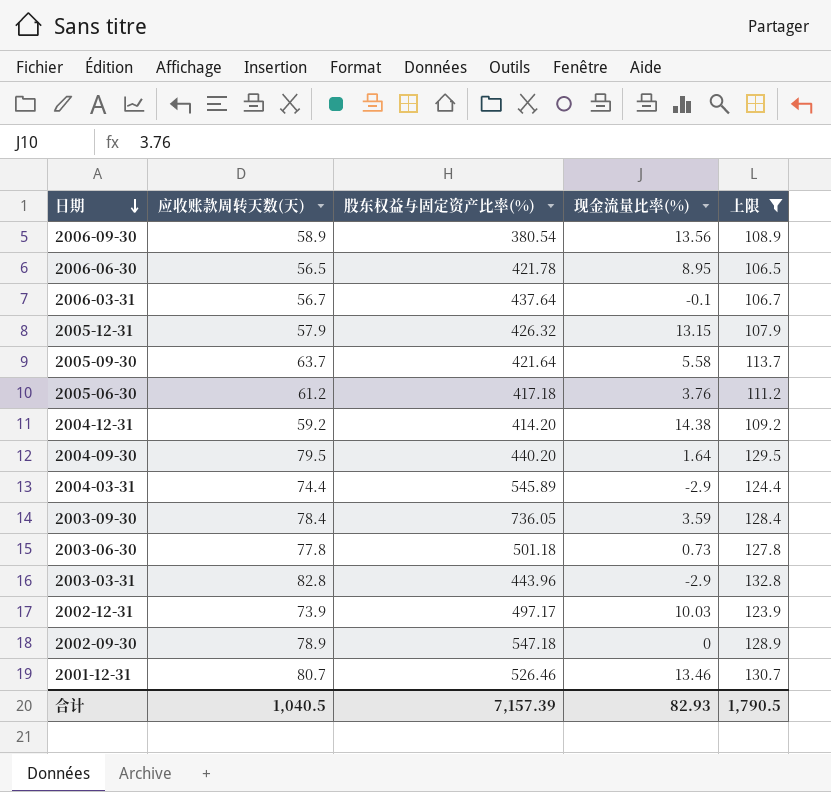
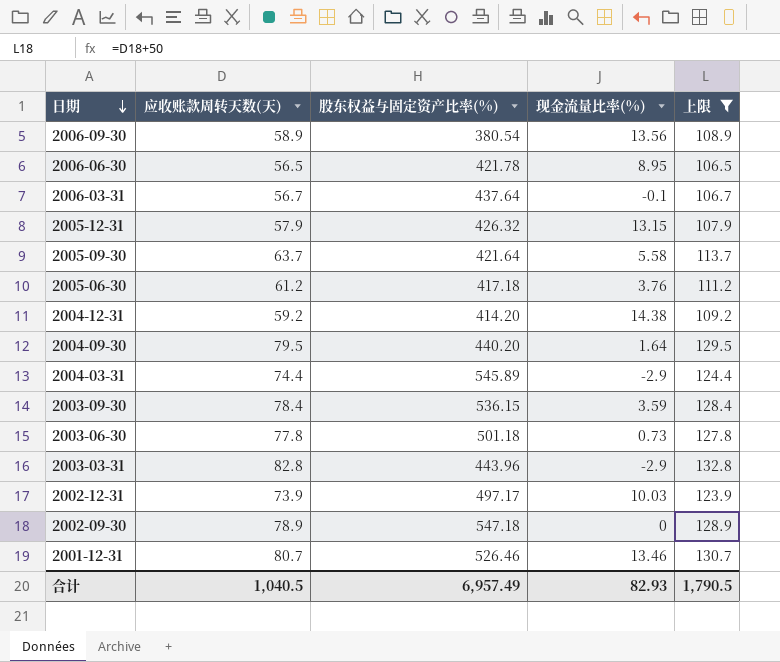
2003-09-30 | 股东权益与固定资产比率(%): 736.05 -> 536.15
合计 | 股东权益与固定资产比率(%): 7,157.39 -> 6,957.49

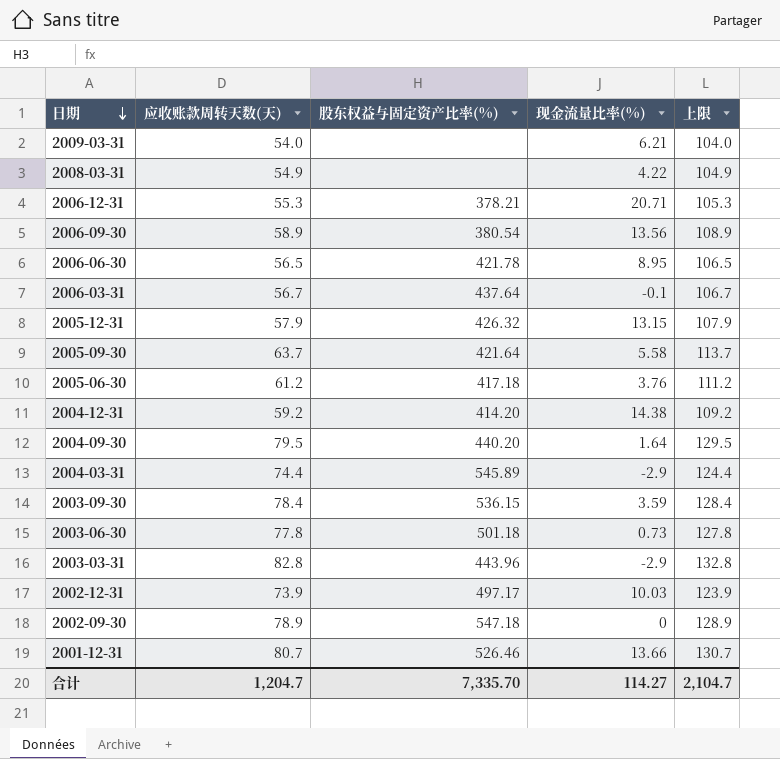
filter: 上限 >= 106.5 -> none
2001-12-31 | 现金流量比率(%): 13.46 -> 13.66
合计 | 应收账款周转天数(天): 1,040.5 -> 1,204.7
合计 | 股东权益与固定资产比率(%): 6,957.49 -> 7,335.70
合计 | 现金流量比率(%): 82.93 -> 114.27
合计 | 上限: 1,790.5 -> 2,104.7

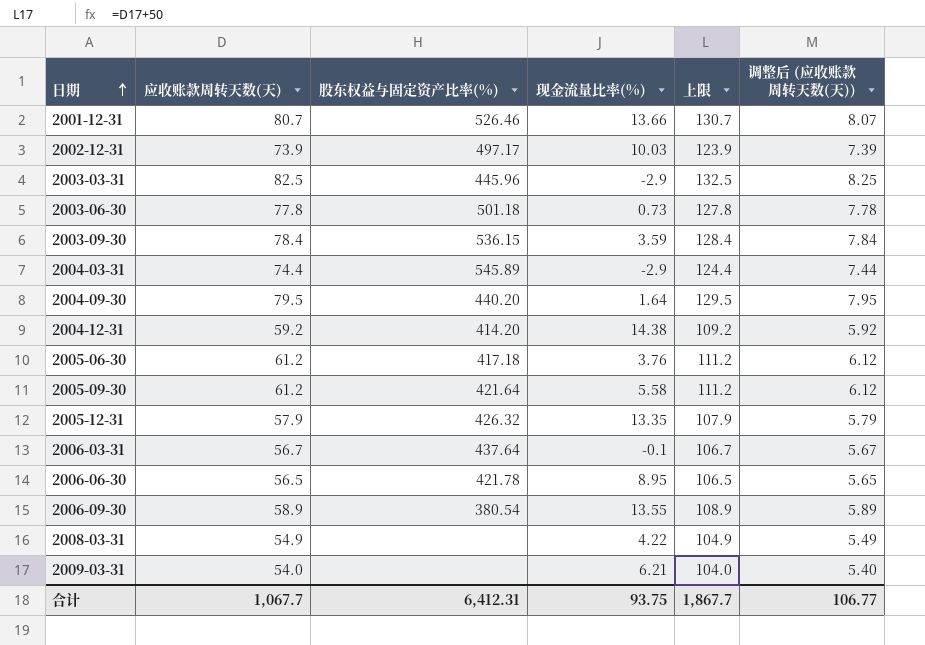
row order: 日期 descending -> 日期 ascending
column 调整后 (应收账款周转天数(天)) | formula: none -> [应收账款周转天数(天)] * 0.1
row 2006-12-31: 55.3 | 378.21 | 20.71 | 105.3 -> none
row 2002-09-30: 78.9 | 547.18 | 0 | 128.9 -> none
2003-03-31 | 应收账款周转天数(天): 82.8 -> 82.5
2003-03-31 | 股东权益与固定资产比率(%): 443.96 -> 445.96
2003-03-31 | 上限: 132.8 -> 132.5
2005-09-30 | 应收账款周转天数(天): 63.7 -> 61.2
2005-09-30 | 上限: 113.7 -> 111.2
2005-12-31 | 现金流量比率(%): 13.15 -> 13.35
2006-09-30 | 现金流量比率(%): 13.56 -> 13.55
合计 | 应收账款周转天数(天): 1,204.7 -> 1,067.7
合计 | 股东权益与固定资产比率(%): 7,335.70 -> 6,412.31
合计 | 现金流量比率(%): 114.27 -> 93.75
合计 | 上限: 2,104.7 -> 1,867.7

